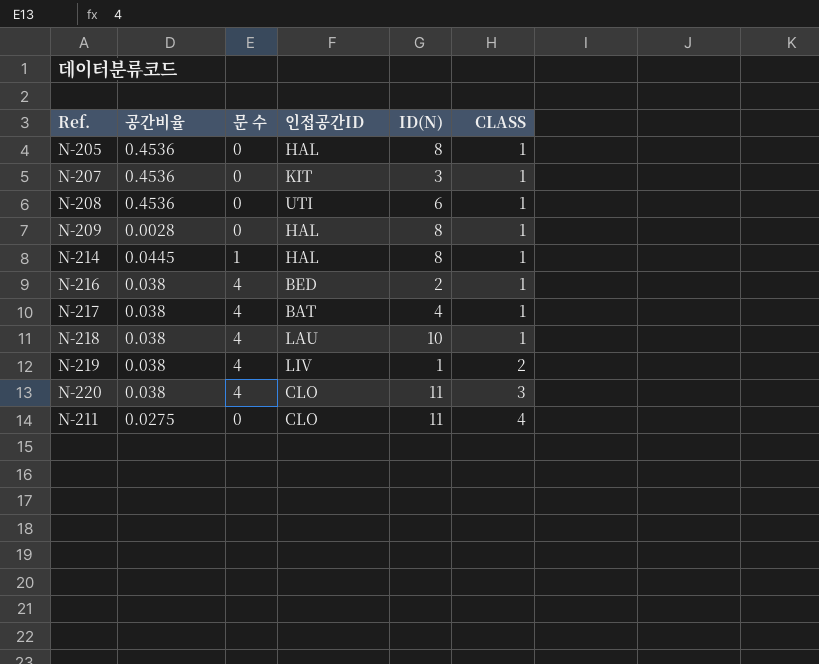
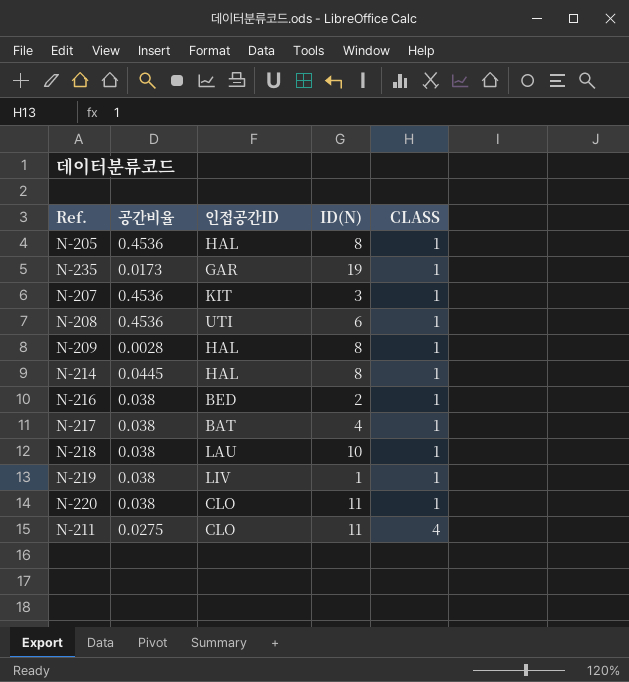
column 문 수 | position: 3 -> none
row N-235: none -> 0.0173 | GAR | 19 | 1
N-219 | CLASS: 2 -> 1
N-220 | CLASS: 3 -> 1

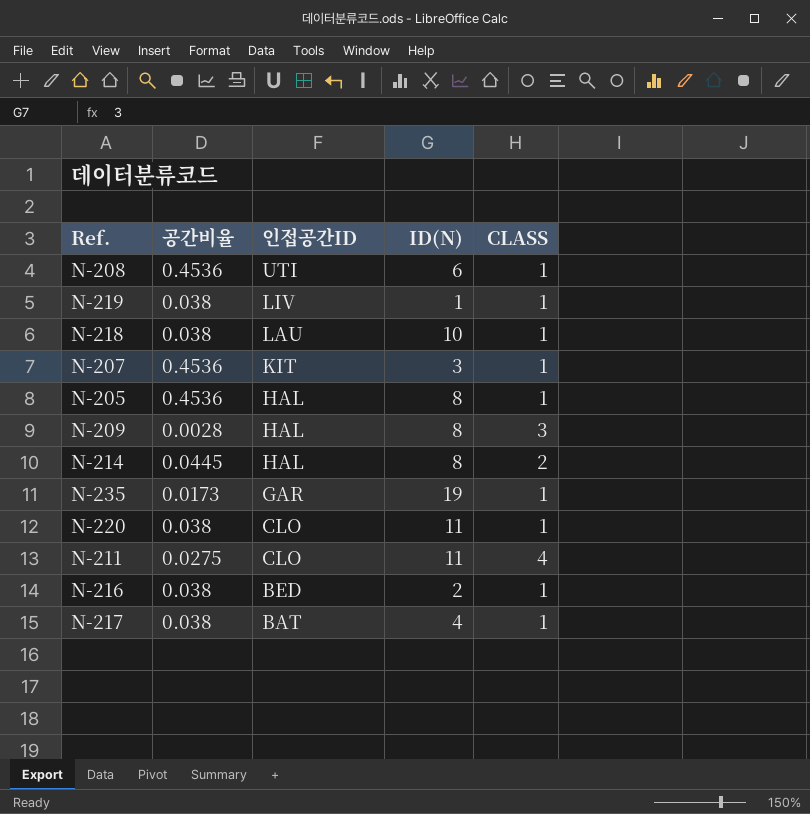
row order: CLASS ascending -> 인접공간ID descending
N-209 | CLASS: 1 -> 3
N-214 | CLASS: 1 -> 2

